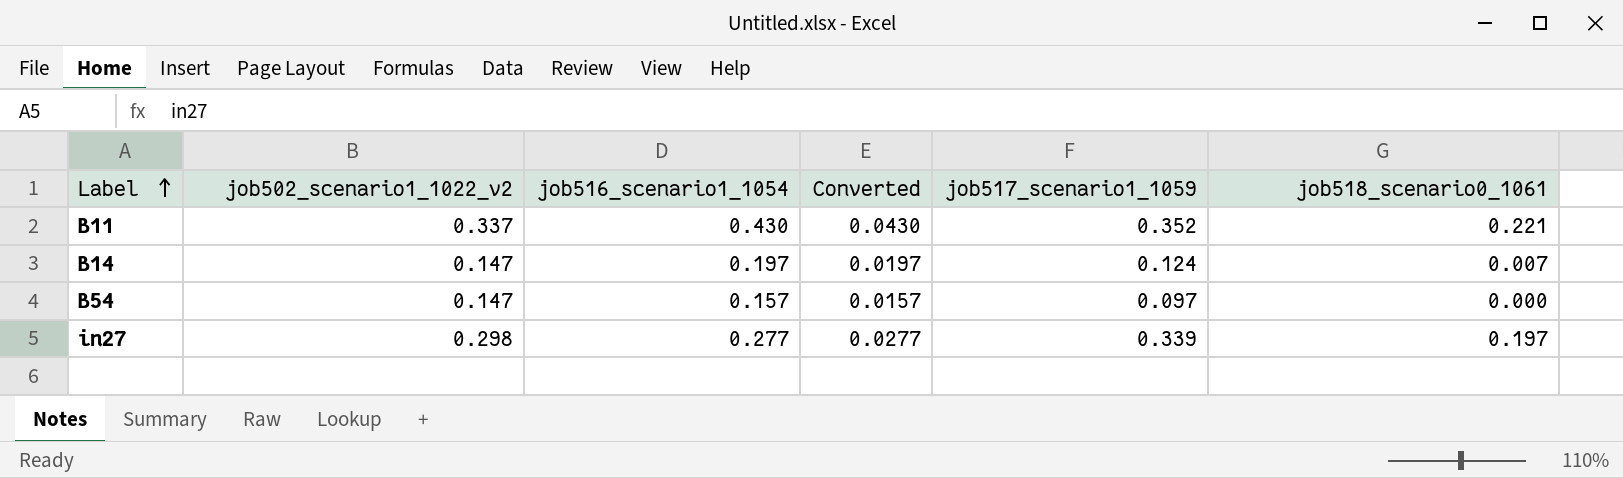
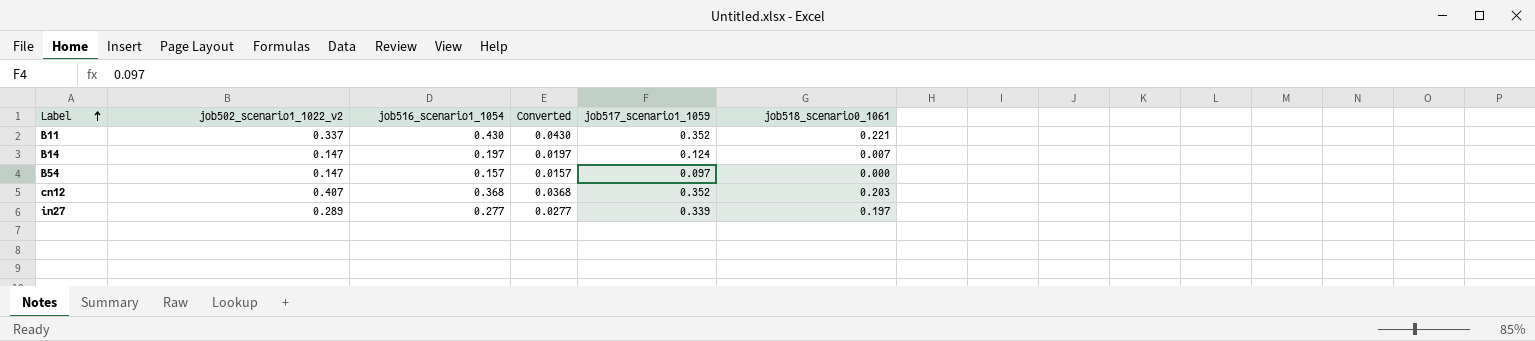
row cn12: none -> 0.407 | 0.368 | 0.0368 | 0.352 | 0.203
in27 | job502_scenario1_1022_v2: 0.298 -> 0.289

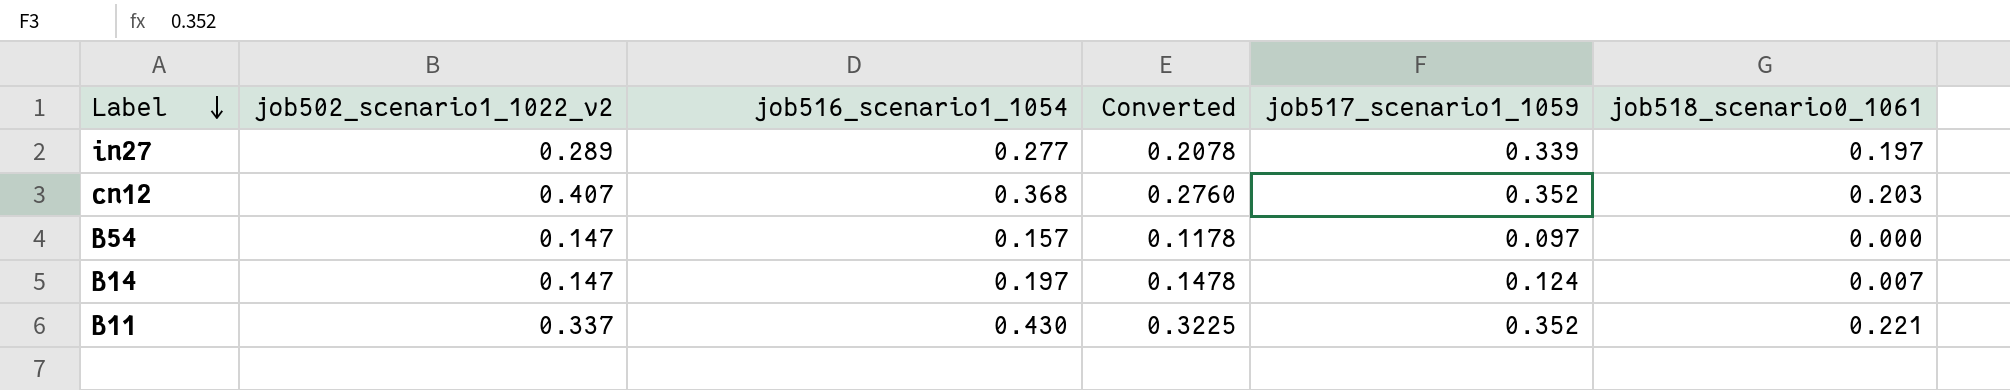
row order: Label ascending -> Label descending
column Converted | formula: [job516_scenario1_1054] * 0.1 -> [job516_scenario1_1054] * 0.75

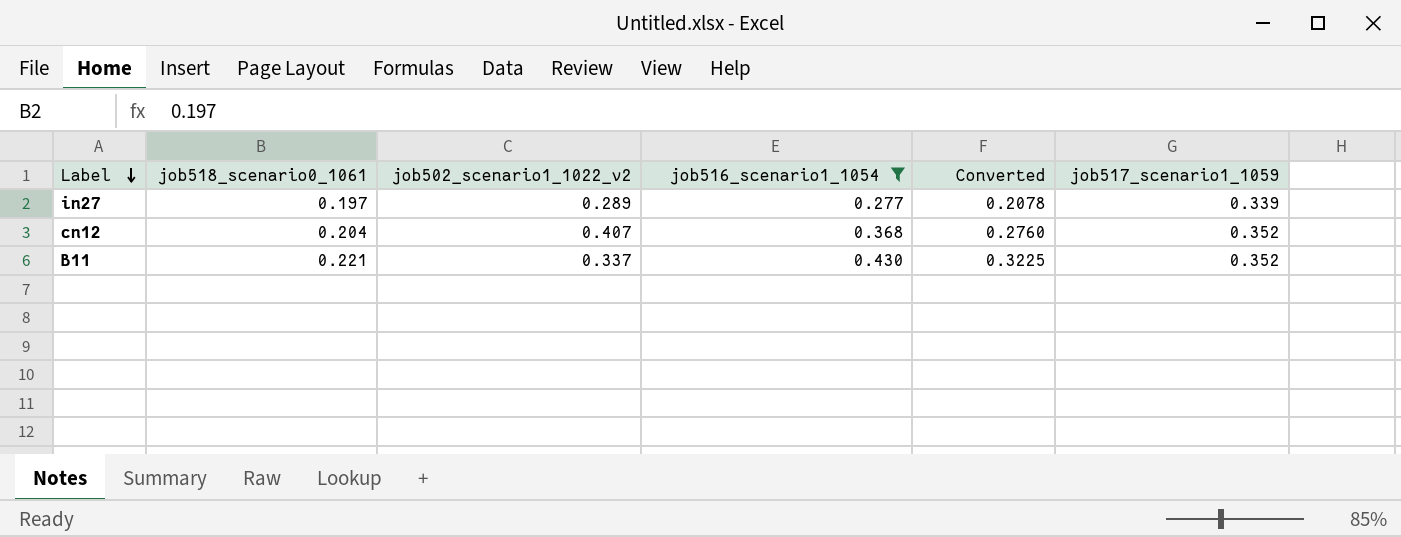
filter: none -> job516_scenario1_1054 >= 0.277
column job518_scenario0_1061 | position: 6 -> 2
cn12 | job518_scenario0_1061: 0.203 -> 0.204

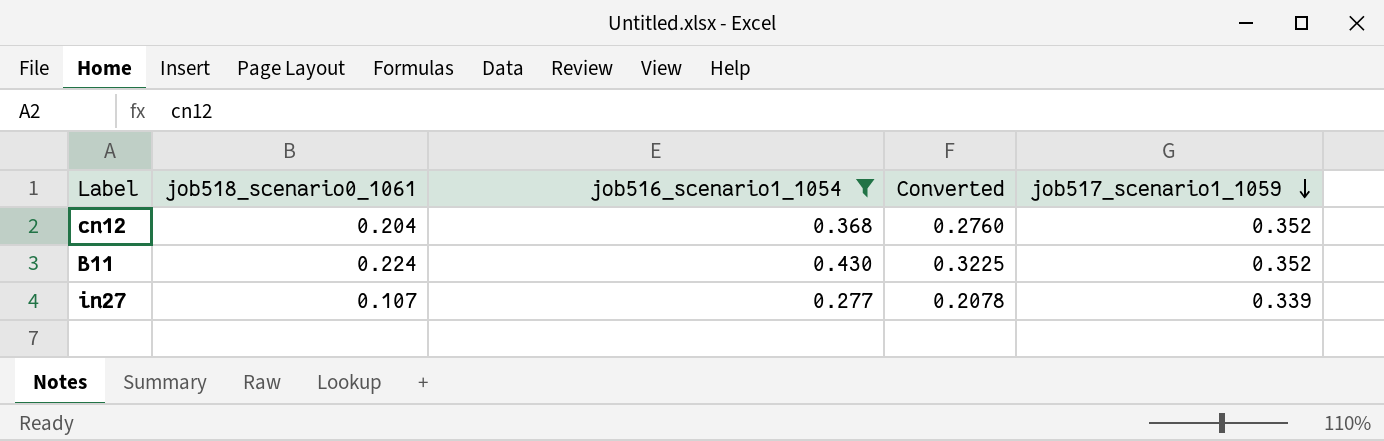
row order: Label descending -> job517_scenario1_1059 descending
column job502_scenario1_1022_v2 | position: 3 -> none
B11 | job518_scenario0_1061: 0.221 -> 0.224
in27 | job518_scenario0_1061: 0.197 -> 0.107

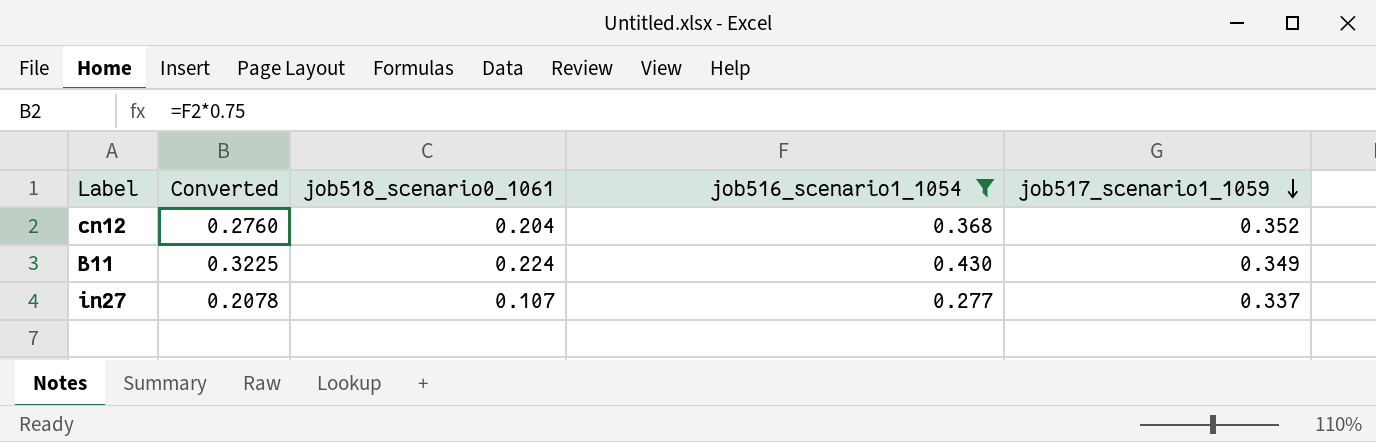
column Converted | position: 4 -> 2
B11 | job517_scenario1_1059: 0.352 -> 0.349
in27 | job517_scenario1_1059: 0.339 -> 0.337

